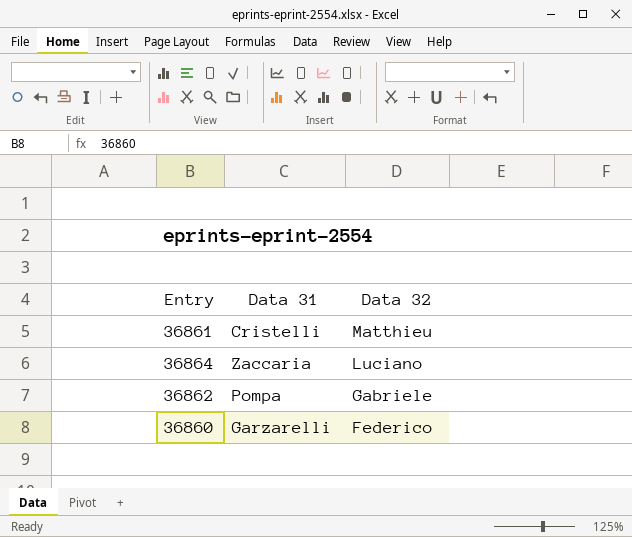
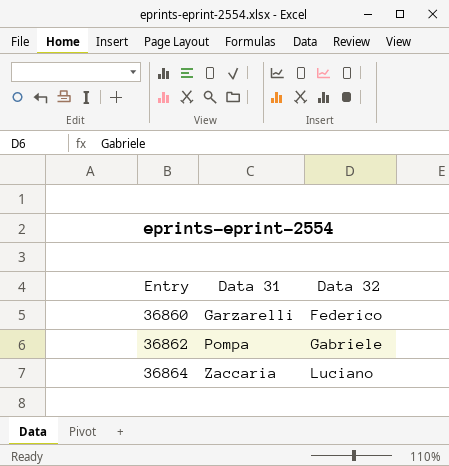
row order: Data 32 descending -> Entry ascending
row 36861: Cristelli | Matthieu -> none

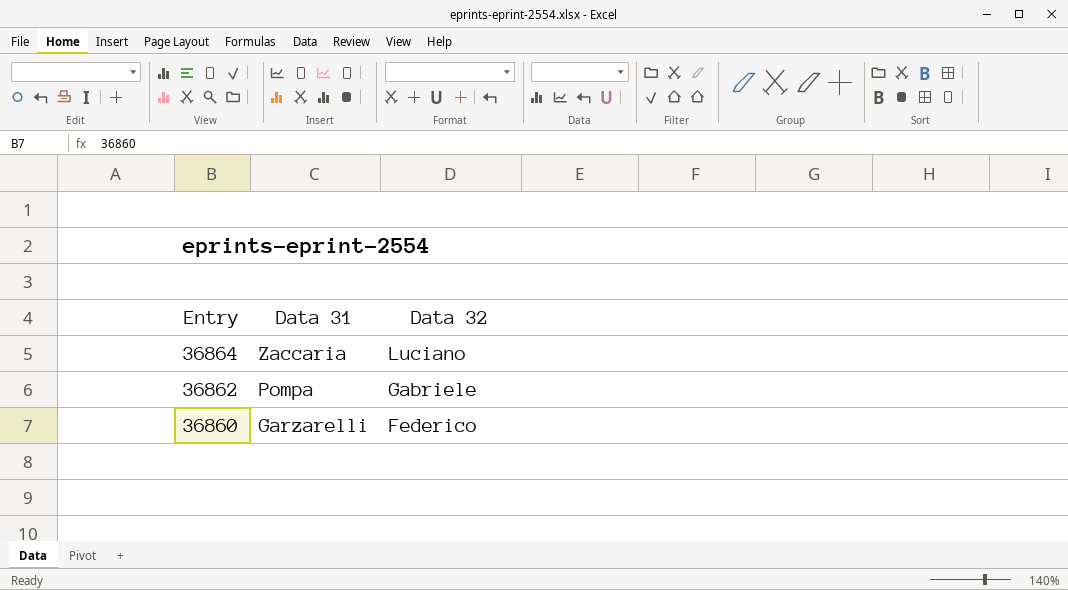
row order: Entry ascending -> Entry descending

